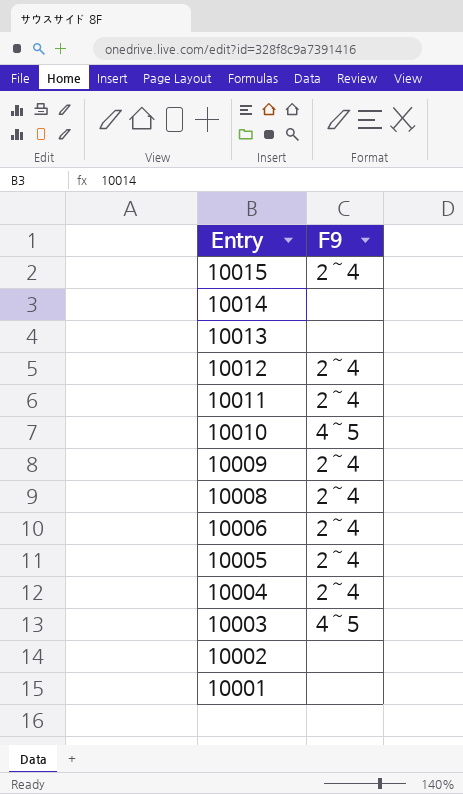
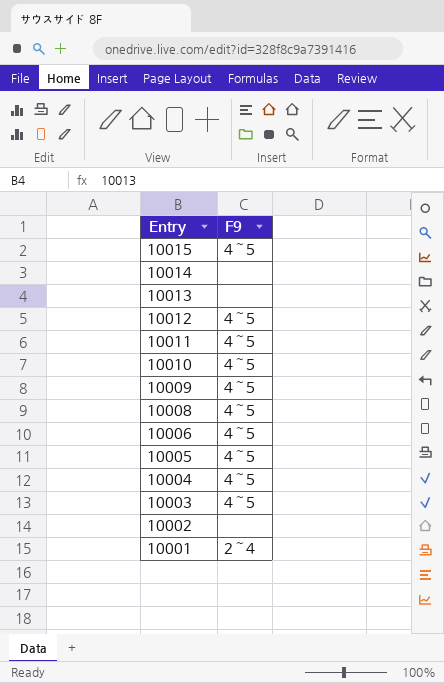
10015 | F9: 2～4 -> 4～5
10012 | F9: 2～4 -> 4～5
10011 | F9: 2～4 -> 4～5
10009 | F9: 2～4 -> 4～5
10008 | F9: 2～4 -> 4～5
10006 | F9: 2～4 -> 4～5
10005 | F9: 2～4 -> 4～5
10004 | F9: 2～4 -> 4～5
10001 | F9: none -> 2～4

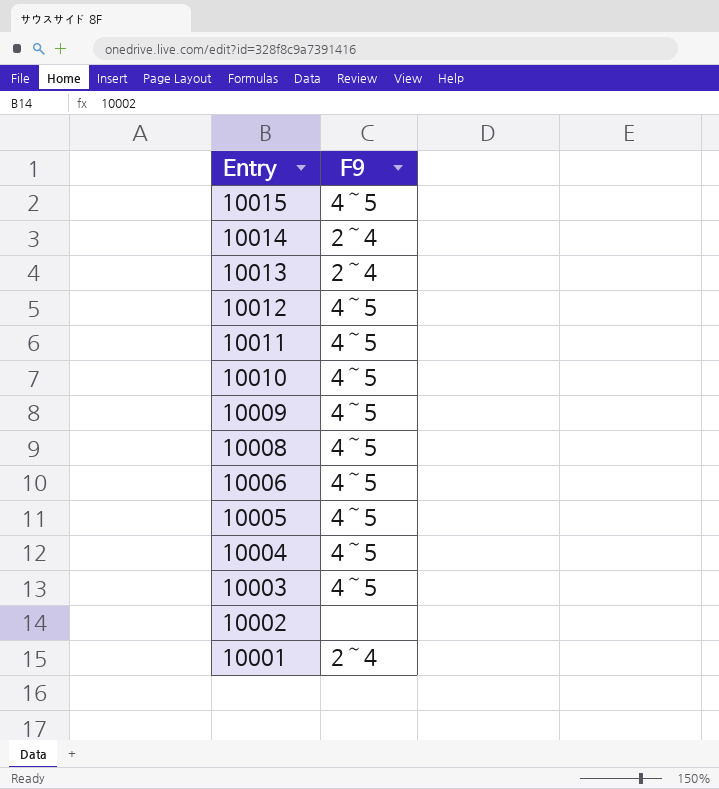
10014 | F9: none -> 2～4
10013 | F9: none -> 2～4

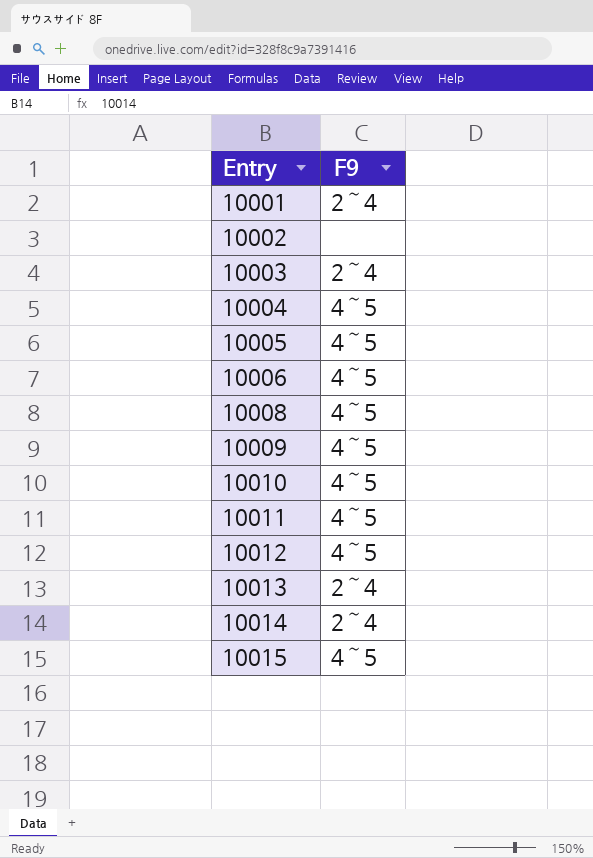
row order: Entry descending -> Entry ascending
10003 | F9: 4～5 -> 2～4

